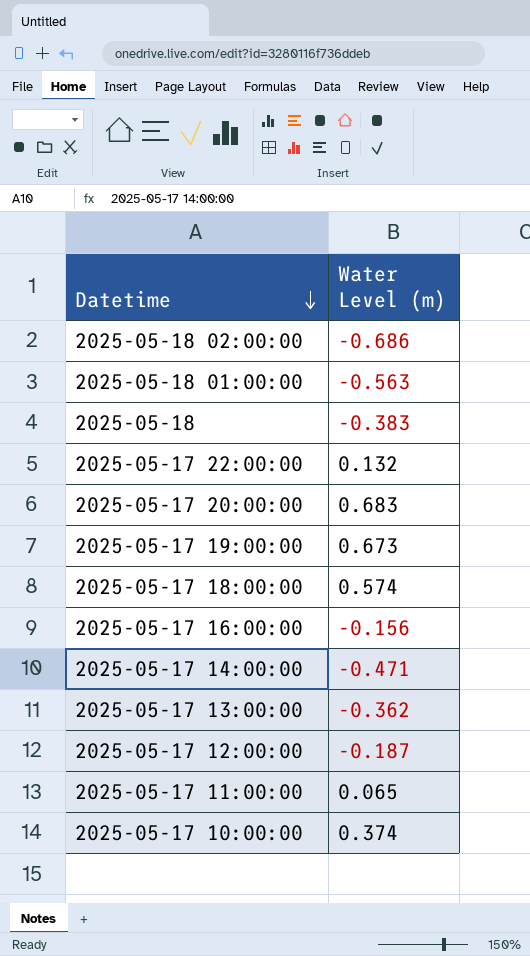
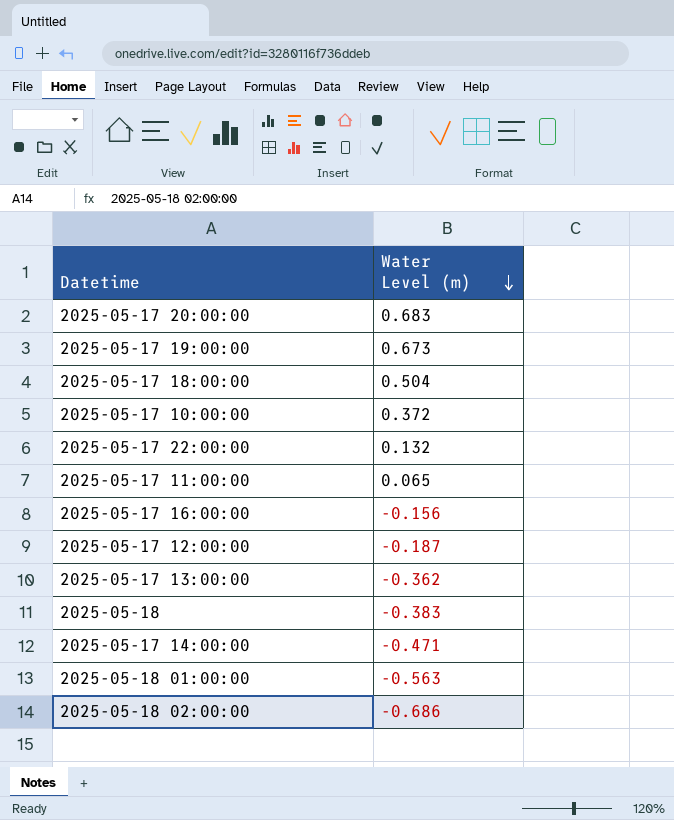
row order: Datetime descending -> Water Level (m) descending
2025-05-17 18:00:00 | Water Level (m): 0.574 -> 0.504
2025-05-17 10:00:00 | Water Level (m): 0.374 -> 0.372

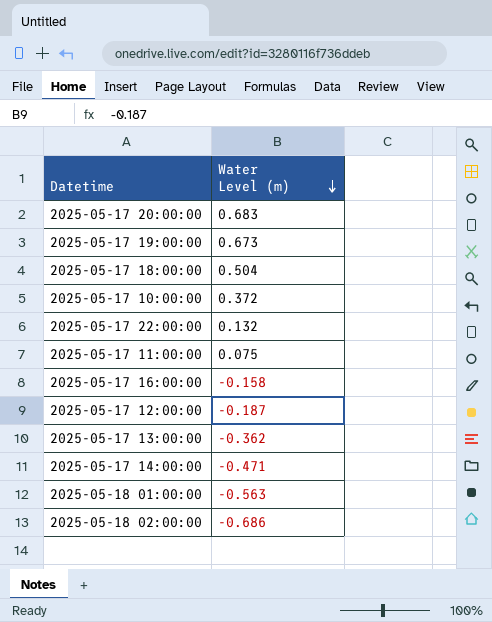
row 2025-05-18: -0.383 -> none
2025-05-17 11:00:00 | Water Level (m): 0.065 -> 0.075
2025-05-17 16:00:00 | Water Level (m): -0.156 -> -0.158

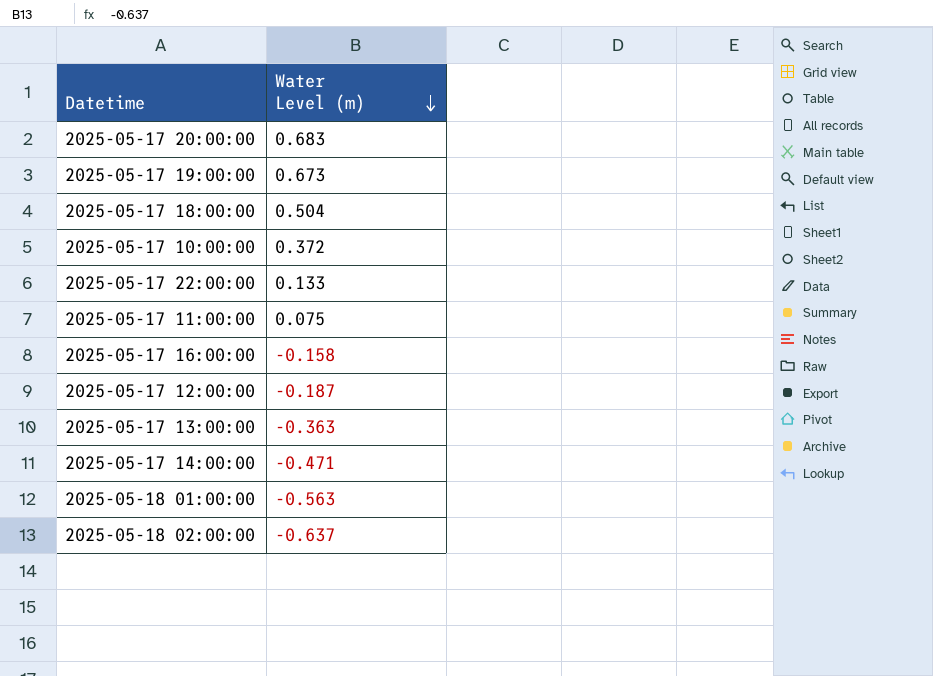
2025-05-17 22:00:00 | Water Level (m): 0.132 -> 0.133
2025-05-17 13:00:00 | Water Level (m): -0.362 -> -0.363
2025-05-18 02:00:00 | Water Level (m): -0.686 -> -0.637

